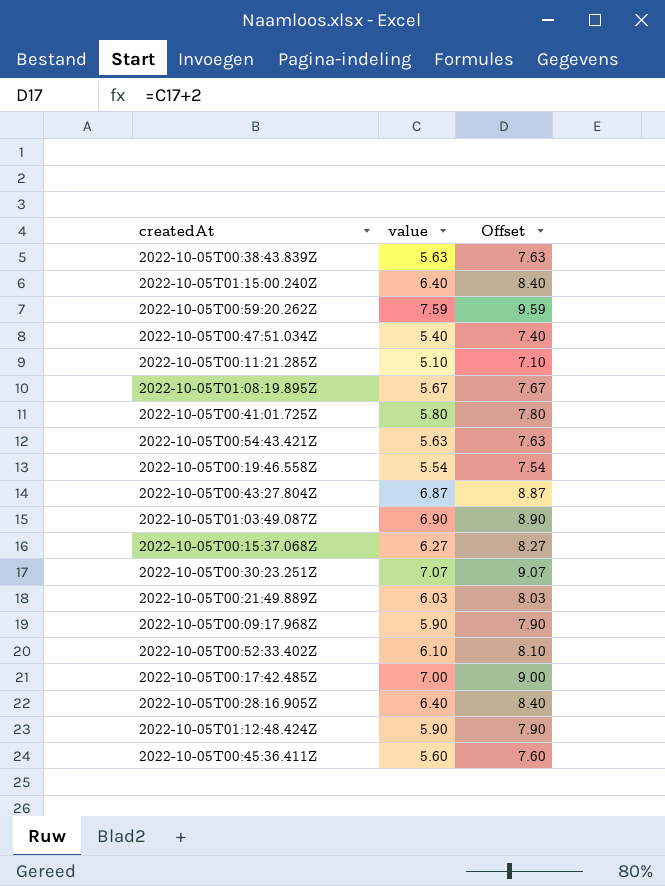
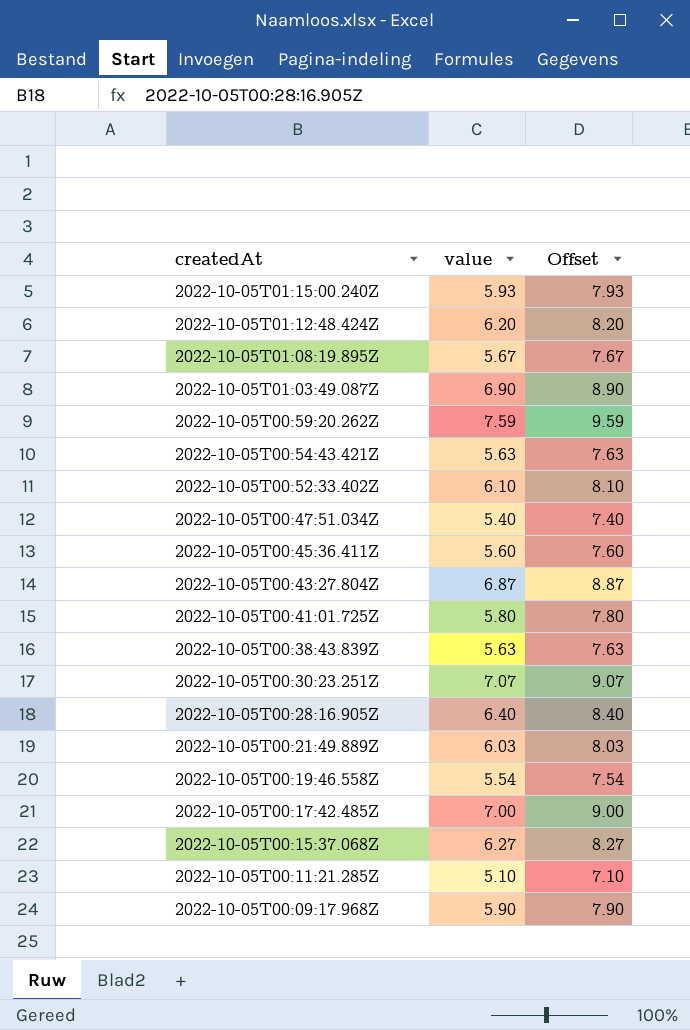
row order: none -> createdAt descending
2022-10-05T01:15:00.240Z | value: 6.40 -> 5.93
2022-10-05T01:15:00.240Z | Offset: 8.40 -> 7.93
2022-10-05T01:12:48.424Z | value: 5.90 -> 6.20
2022-10-05T01:12:48.424Z | Offset: 7.90 -> 8.20

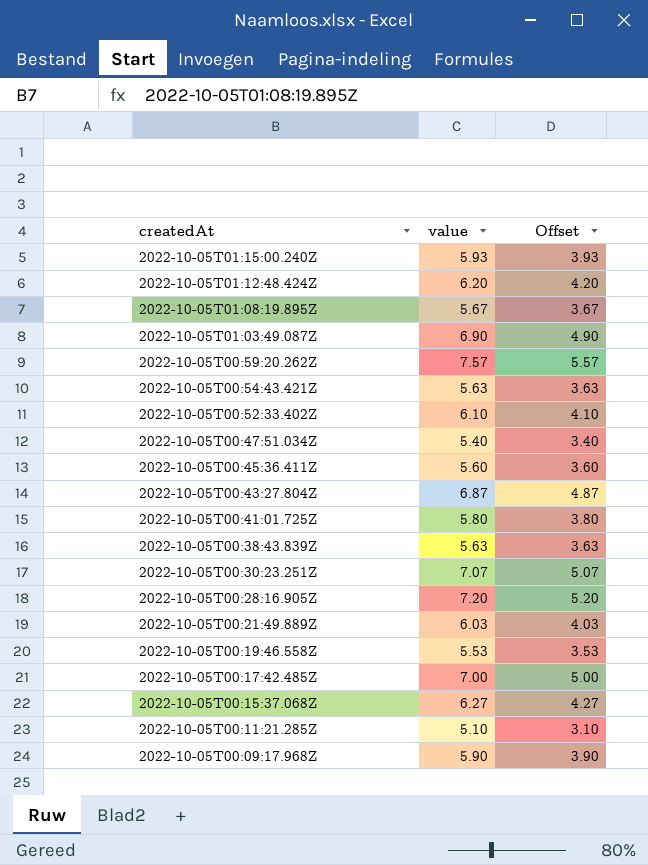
column Offset | formula: [value] + 2 -> [value] - 2
2022-10-05T00:59:20.262Z | value: 7.59 -> 7.57
2022-10-05T00:28:16.905Z | value: 6.40 -> 7.20
2022-10-05T00:19:46.558Z | value: 5.54 -> 5.53

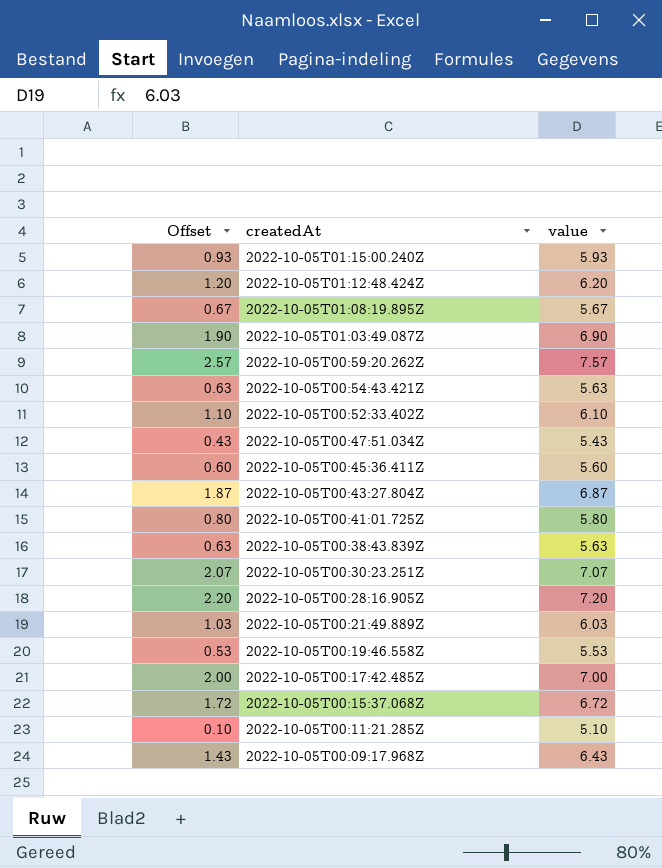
column Offset | formula: [value] - 2 -> [value] - 5
column Offset | position: 3 -> 1
2022-10-05T00:47:51.034Z | value: 5.40 -> 5.43
2022-10-05T00:15:37.068Z | value: 6.27 -> 6.72
2022-10-05T00:09:17.968Z | value: 5.90 -> 6.43

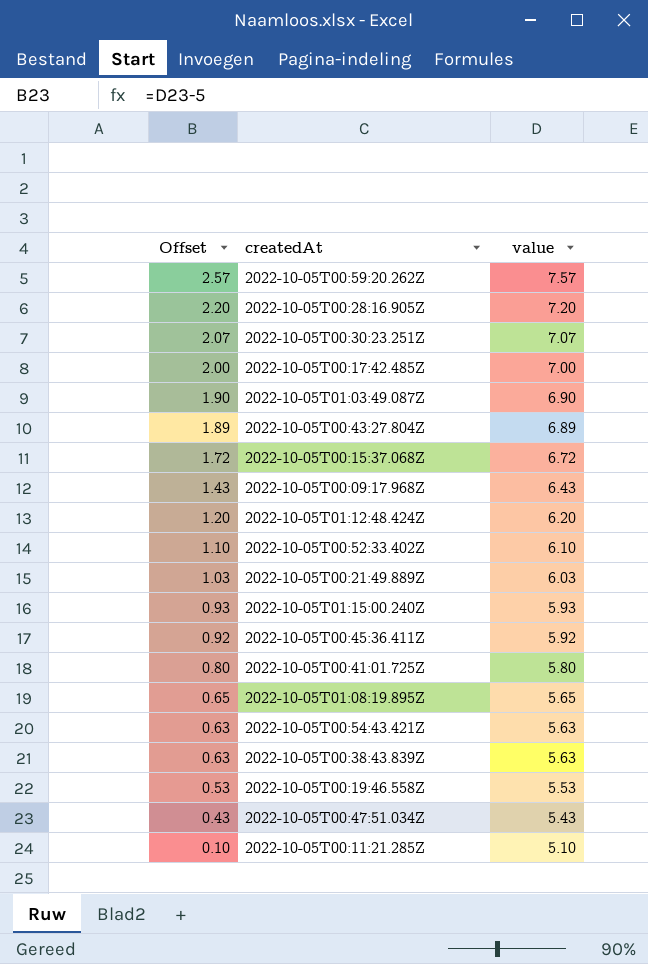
row order: createdAt descending -> Offset descending
2022-10-05T00:43:27.804Z | Offset: 1.87 -> 1.89
2022-10-05T00:43:27.804Z | value: 6.87 -> 6.89
2022-10-05T00:45:36.411Z | Offset: 0.60 -> 0.92
2022-10-05T00:45:36.411Z | value: 5.60 -> 5.92
2022-10-05T01:08:19.895Z | Offset: 0.67 -> 0.65
2022-10-05T01:08:19.895Z | value: 5.67 -> 5.65

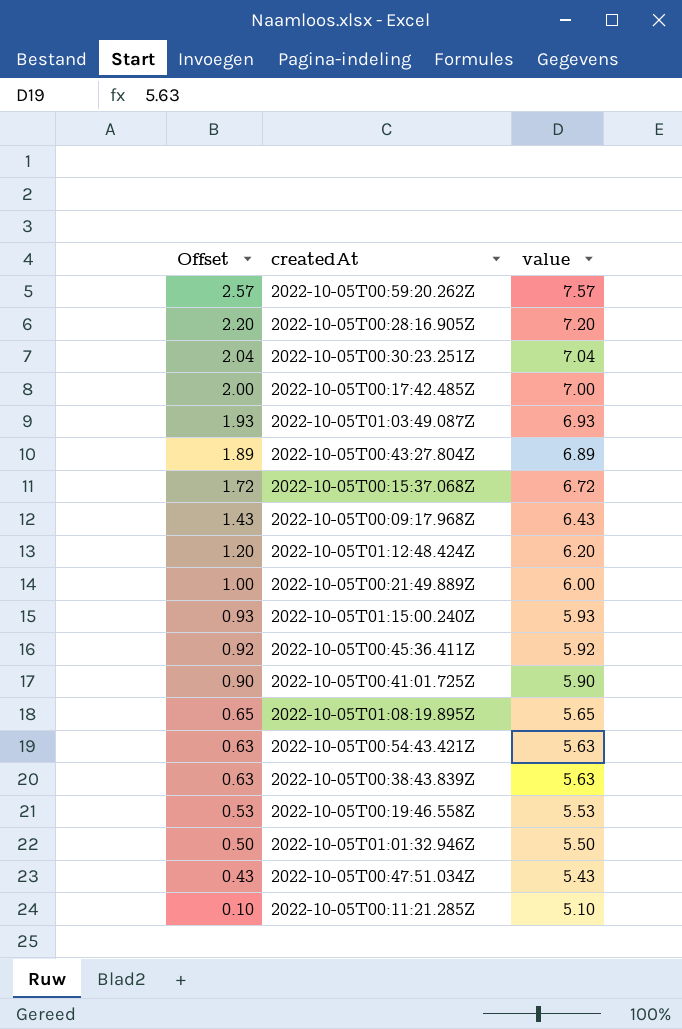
row 2022-10-05T00:52:33.402Z: 1.10 | 6.10 -> none
2022-10-05T00:30:23.251Z | Offset: 2.07 -> 2.04
2022-10-05T00:30:23.251Z | value: 7.07 -> 7.04
2022-10-05T01:03:49.087Z | Offset: 1.90 -> 1.93
2022-10-05T01:03:49.087Z | value: 6.90 -> 6.93
2022-10-05T00:21:49.889Z | Offset: 1.03 -> 1.00
2022-10-05T00:21:49.889Z | value: 6.03 -> 6.00
2022-10-05T00:41:01.725Z | Offset: 0.80 -> 0.90
2022-10-05T00:41:01.725Z | value: 5.80 -> 5.90
row 2022-10-05T01:01:32.946Z: none -> 0.50 | 5.50

